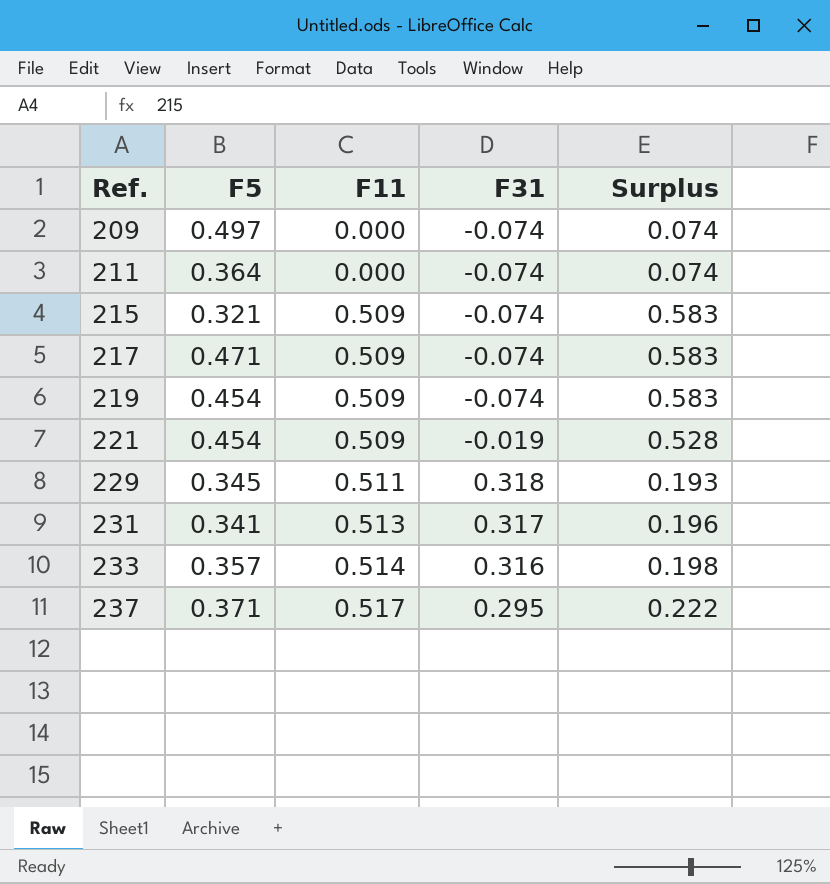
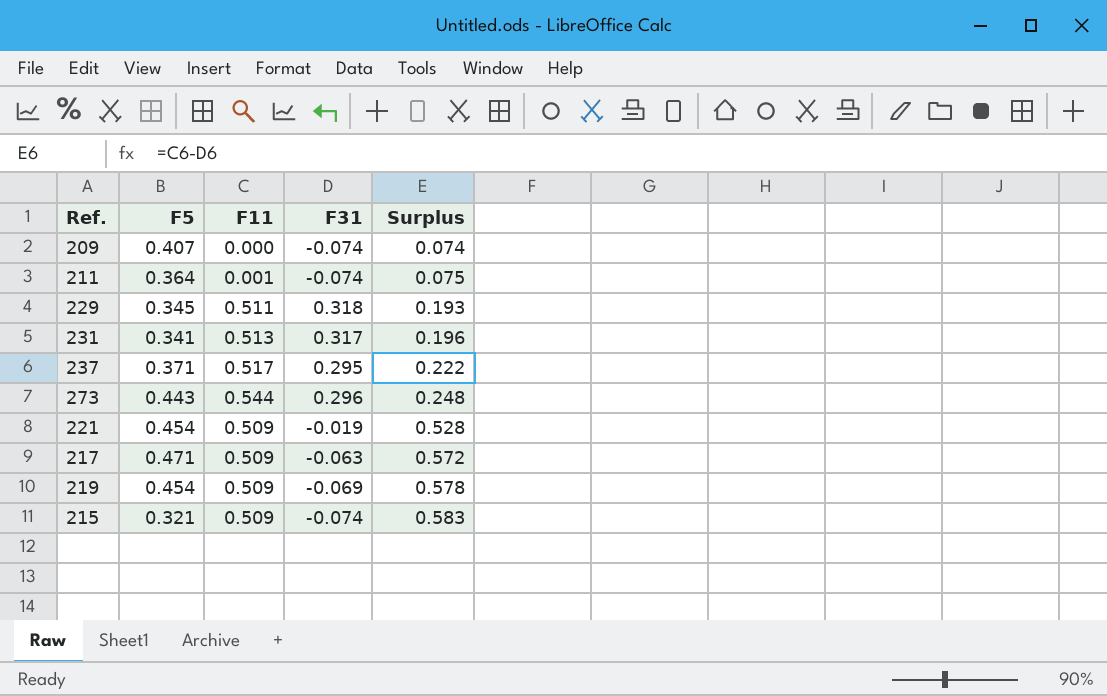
row order: Ref. ascending -> Surplus ascending
row 233: 0.357 | 0.514 | 0.316 | 0.198 -> none
209 | F5: 0.497 -> 0.407
211 | F11: 0.000 -> 0.001
211 | Surplus: 0.074 -> 0.075
row 273: none -> 0.443 | 0.544 | 0.296 | 0.248
217 | F31: -0.074 -> -0.063
217 | Surplus: 0.583 -> 0.572
219 | F31: -0.074 -> -0.069
219 | Surplus: 0.583 -> 0.578

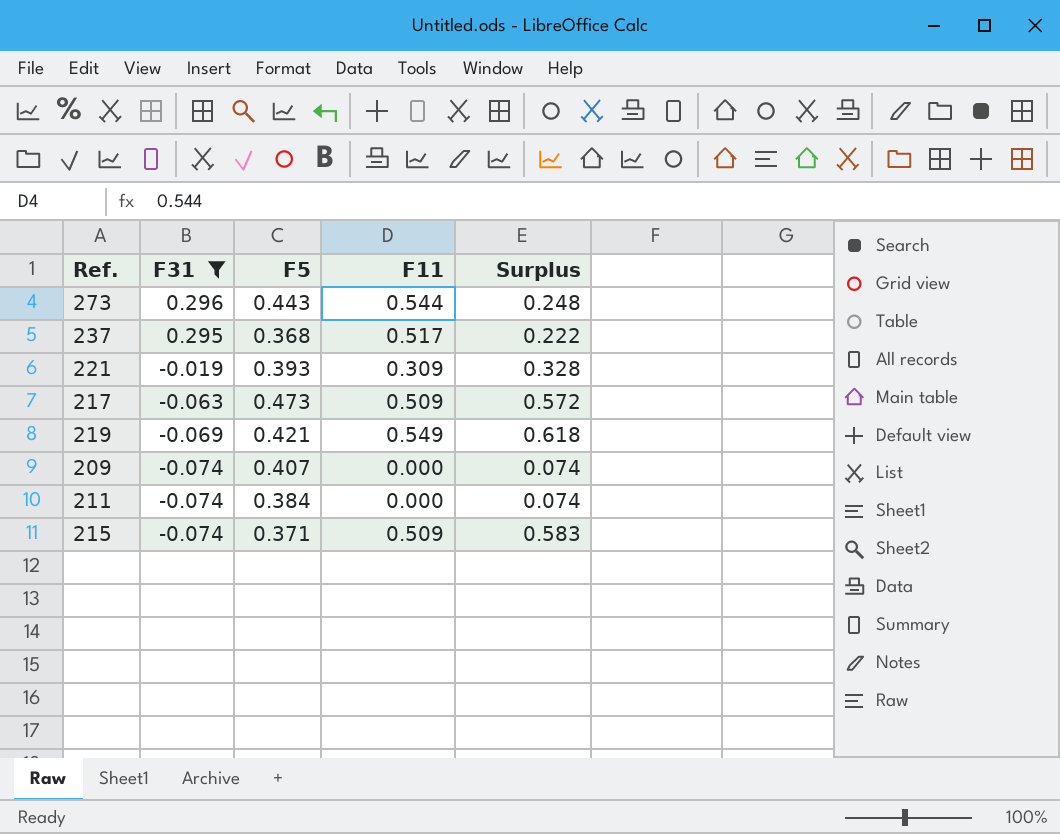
filter: none -> F31 <= 0.296
row order: Surplus ascending -> F31 descending
column F31 | position: 4 -> 2
237 | F5: 0.371 -> 0.368
221 | F5: 0.454 -> 0.393
221 | F11: 0.509 -> 0.309
221 | Surplus: 0.528 -> 0.328
217 | F5: 0.471 -> 0.473
219 | F5: 0.454 -> 0.421
219 | F11: 0.509 -> 0.549
219 | Surplus: 0.578 -> 0.618
211 | F5: 0.364 -> 0.384
211 | F11: 0.001 -> 0.000
211 | Surplus: 0.075 -> 0.074
215 | F5: 0.321 -> 0.371

